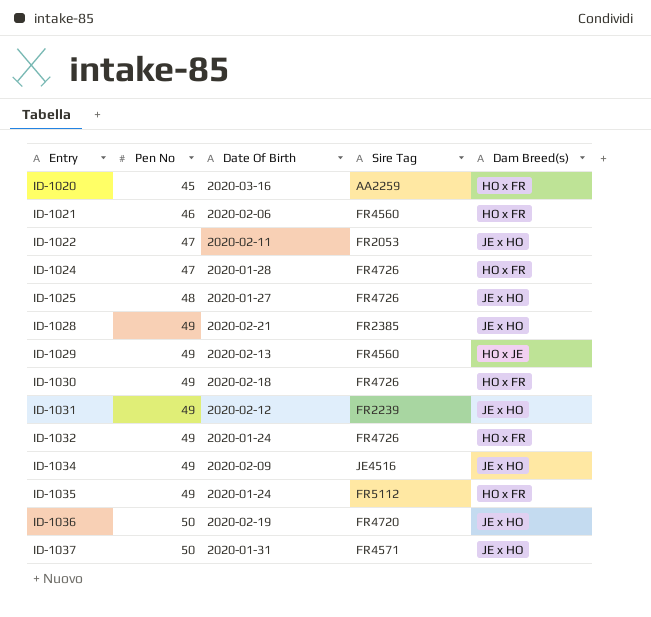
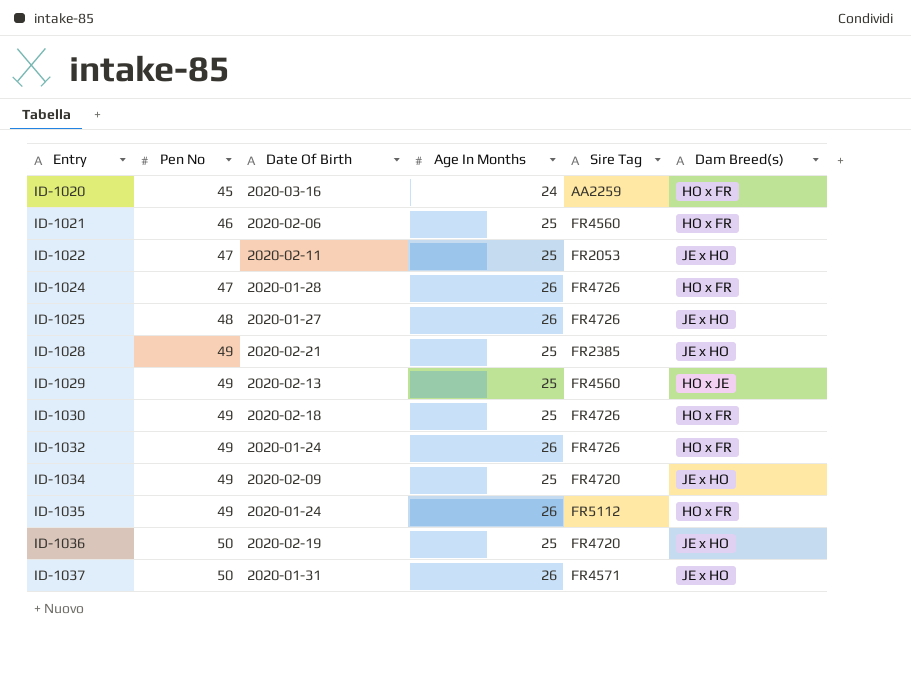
column Age In Months | position: none -> 4
row ID-1031: 49 | 2020-02-12 | FR2239 | JE x HO -> none
ID-1034 | Sire Tag: JE4516 -> FR4720

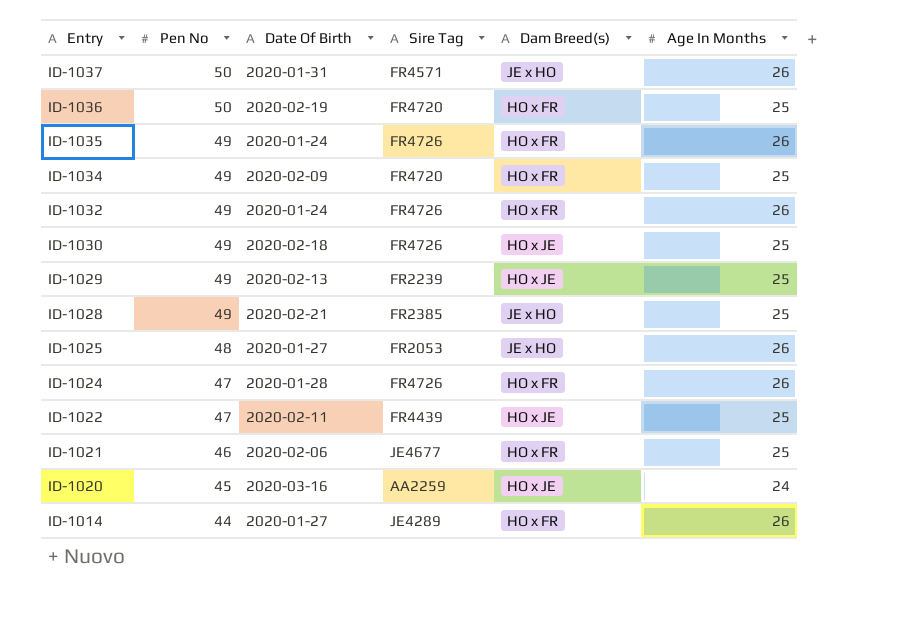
row order: Entry ascending -> Entry descending
column Age In Months | position: 4 -> 6
ID-1036 | Dam Breed(s): JE x HO -> HO x FR
ID-1035 | Sire Tag: FR5112 -> FR4726
ID-1034 | Dam Breed(s): JE x HO -> HO x FR
ID-1030 | Dam Breed(s): HO x FR -> HO x JE
ID-1029 | Sire Tag: FR4560 -> FR2239
ID-1025 | Sire Tag: FR4726 -> FR2053
ID-1022 | Sire Tag: FR2053 -> FR4439
ID-1022 | Dam Breed(s): JE x HO -> HO x JE
ID-1021 | Sire Tag: FR4560 -> JE4677
ID-1020 | Dam Breed(s): HO x FR -> HO x JE
row ID-1014: none -> 44 | 2020-01-27 | JE4289 | HO x FR | 26

